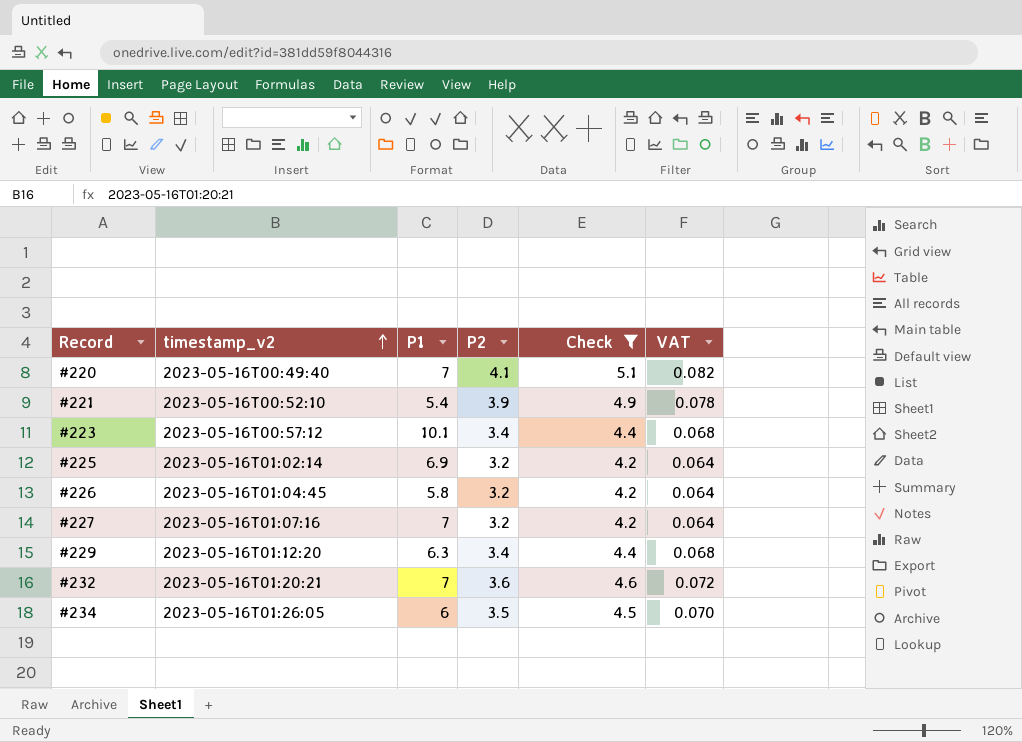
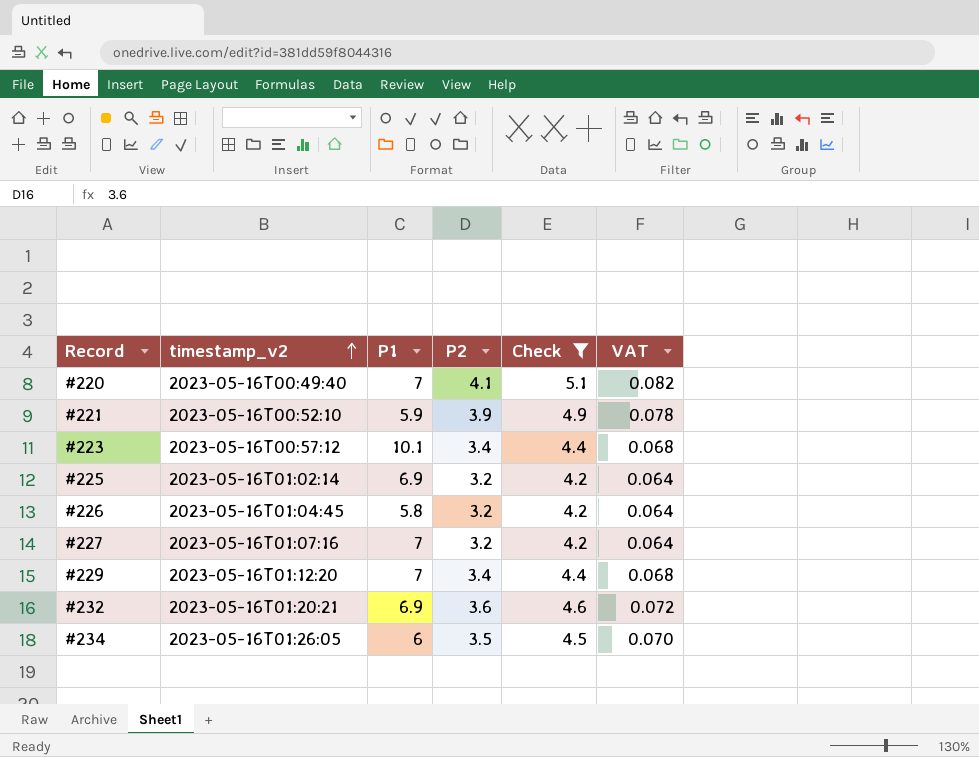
#221 | P1: 5.4 -> 5.9
#229 | P1: 6.3 -> 7
#232 | P1: 7 -> 6.9

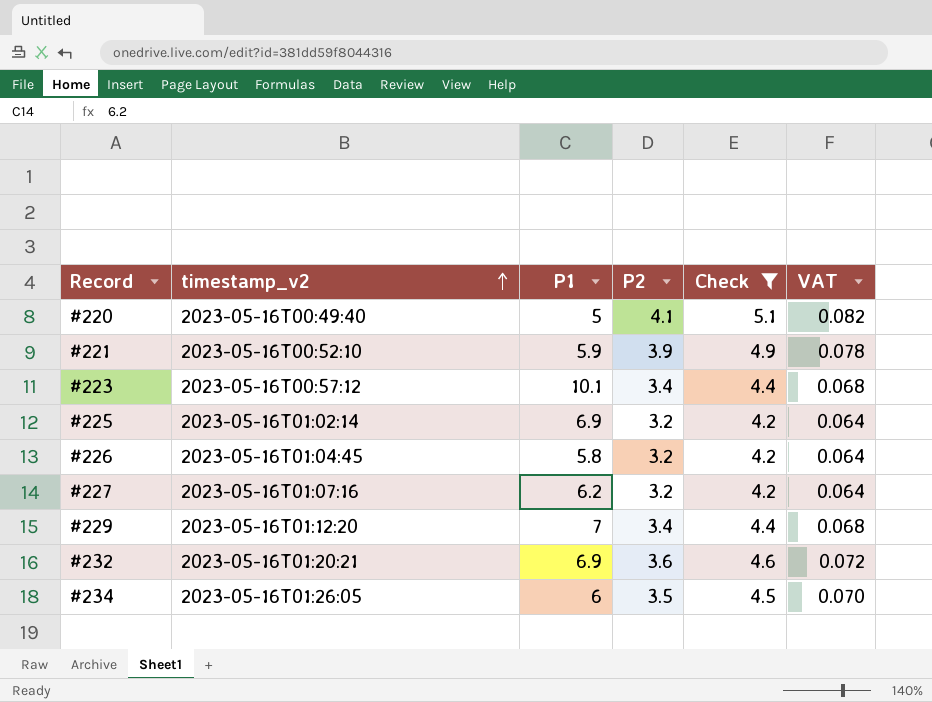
#220 | P1: 7 -> 5
#227 | P1: 7 -> 6.2

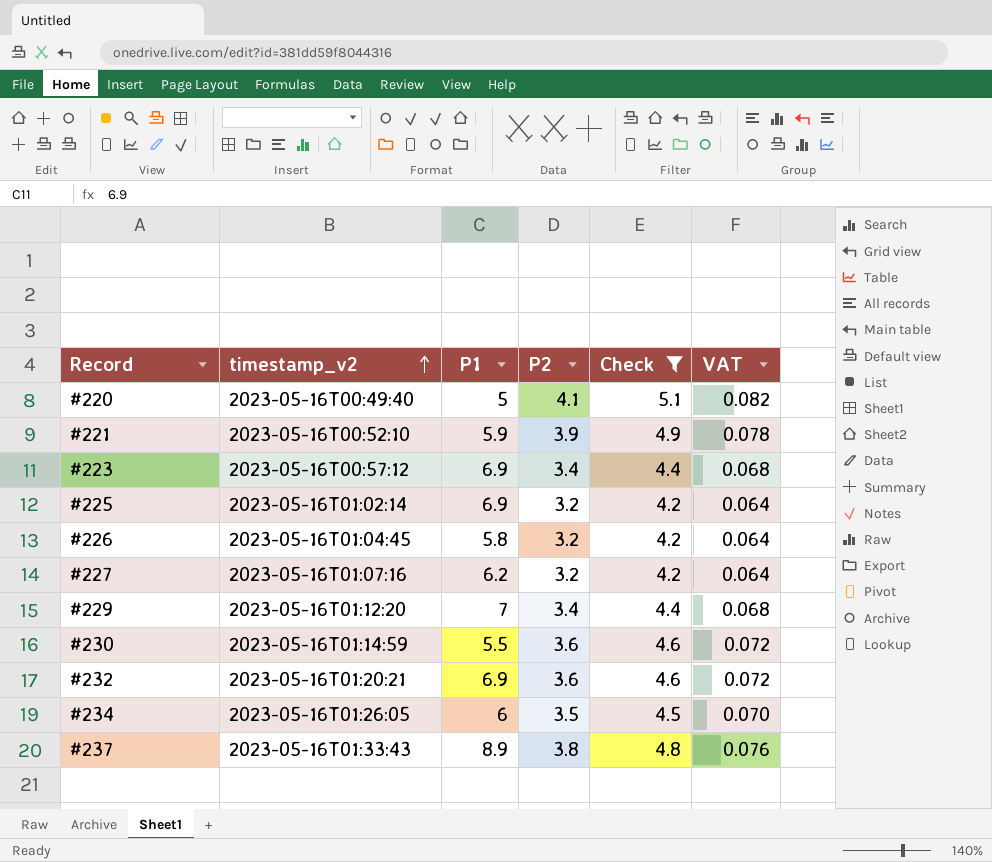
#223 | P1: 10.1 -> 6.9
row #230: none -> 2023-05-16T01:14:59 | 5.5 | 3.6 | 4.6 | 0.072
row #237: none -> 2023-05-16T01:33:43 | 8.9 | 3.8 | 4.8 | 0.076

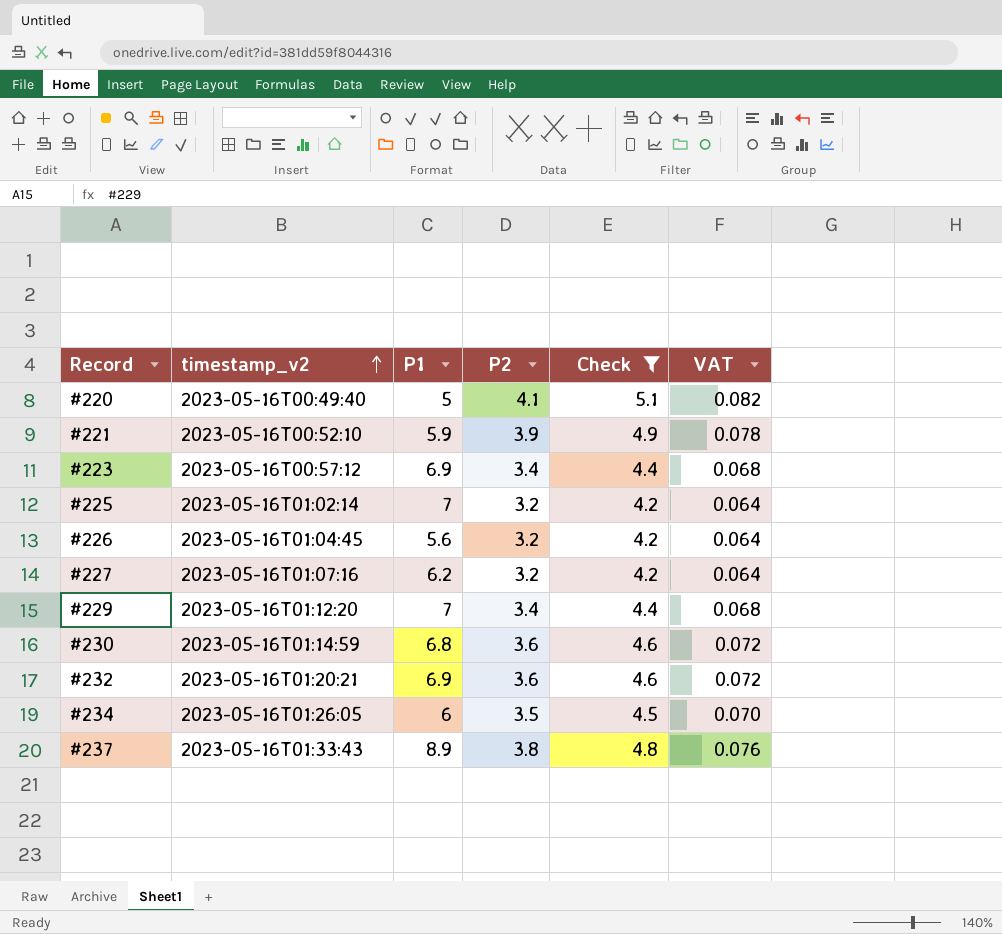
#225 | P1: 6.9 -> 7
#226 | P1: 5.8 -> 5.6
#230 | P1: 5.5 -> 6.8

